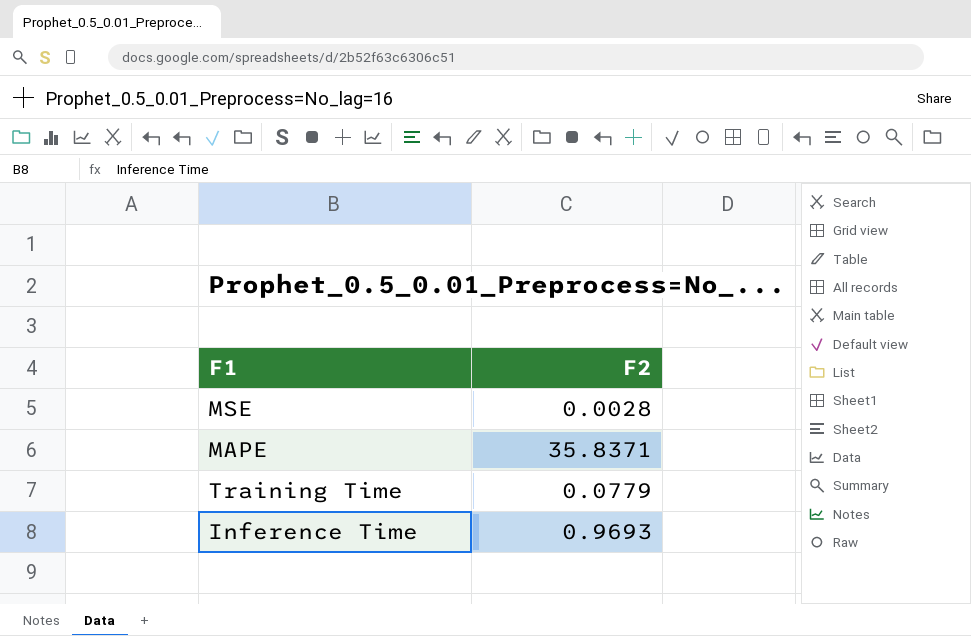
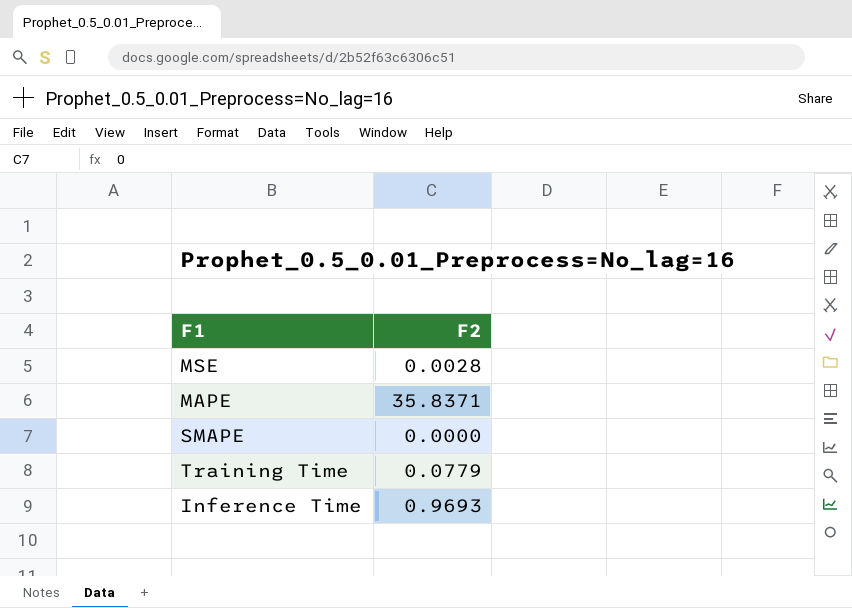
row SMAPE: none -> 0.0000

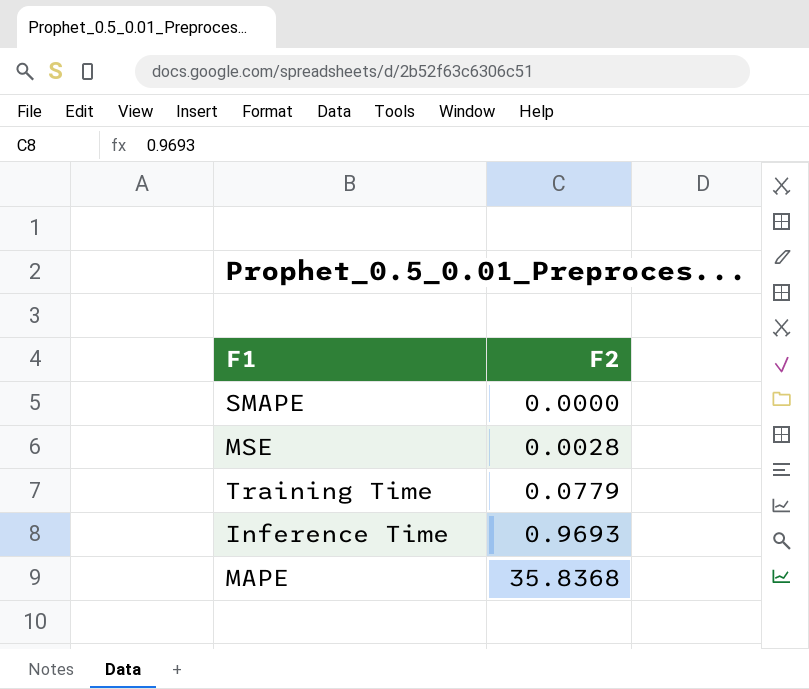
row order: none -> F2 ascending
MAPE | F2: 35.8371 -> 35.8368

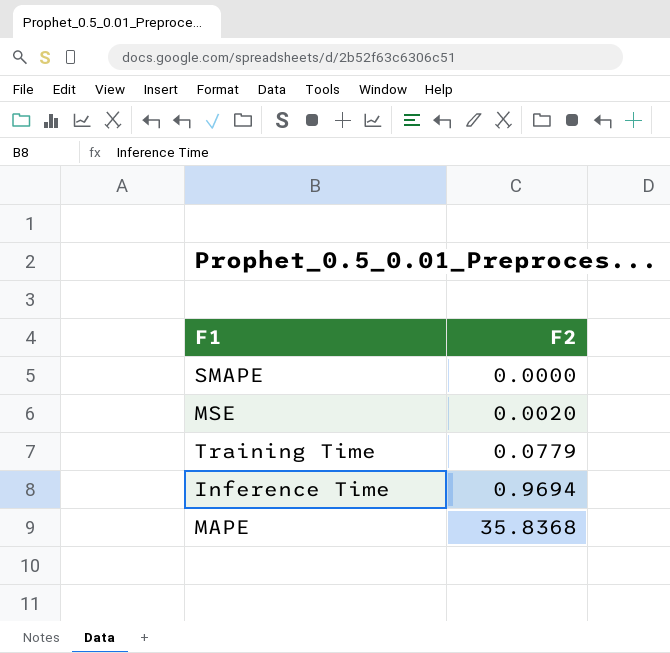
MSE | F2: 0.0028 -> 0.0020
Inference Time | F2: 0.9693 -> 0.9694

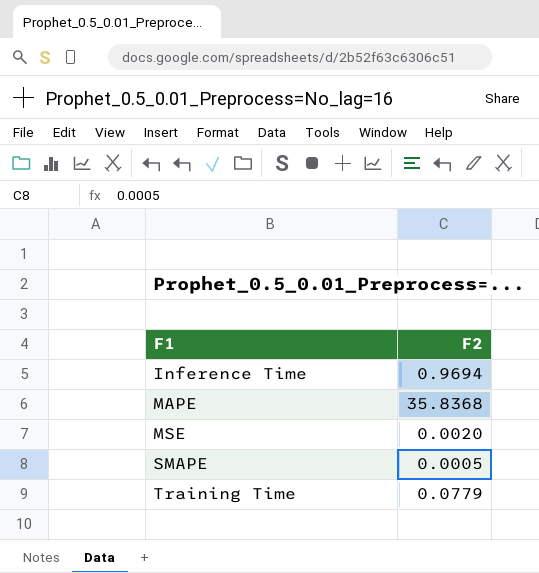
row order: F2 ascending -> F1 ascending
SMAPE | F2: 0.0000 -> 0.0005

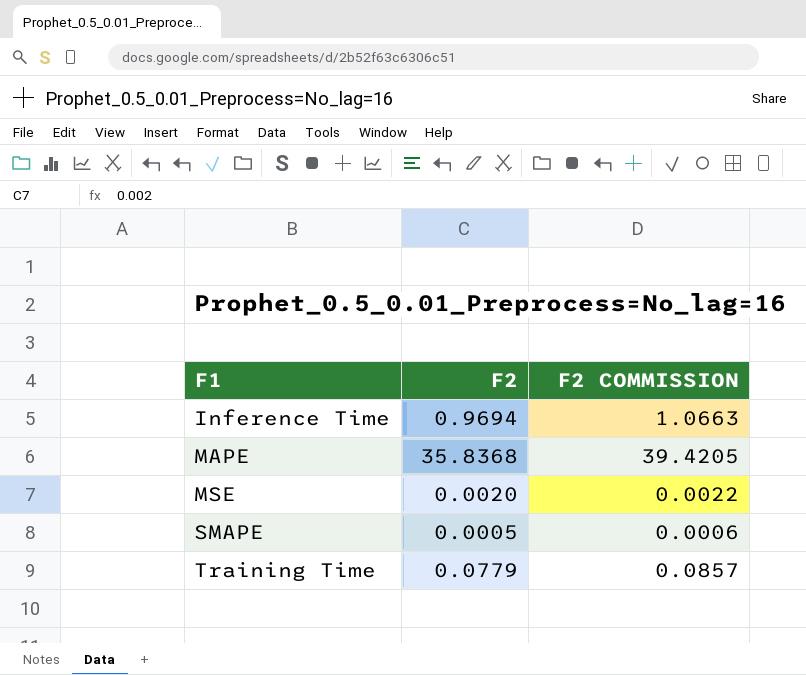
column F2 COMMISSION | formula: none -> [F2] * 1.1

